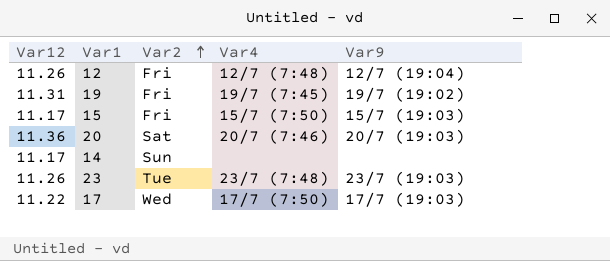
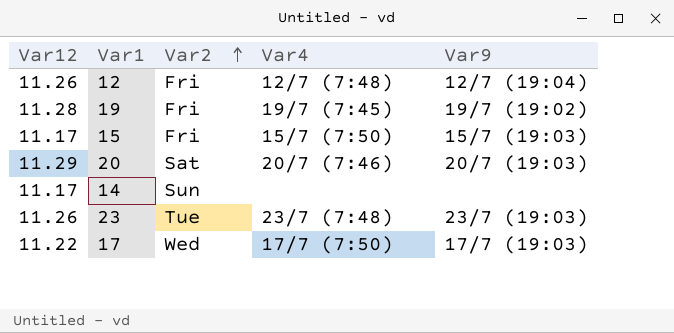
19 | Var12: 11.31 -> 11.28
20 | Var12: 11.36 -> 11.29

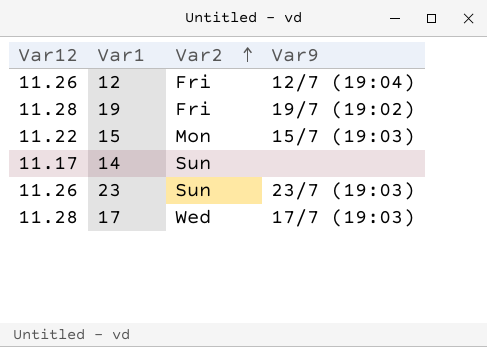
column Var4 | position: 4 -> none
row 20: 11.29 | Sat | 20/7 (7:46) | 20/7 (19:03) -> none
15 | Var12: 11.17 -> 11.22
15 | Var2: Fri -> Mon
23 | Var2: Tue -> Sun
17 | Var12: 11.22 -> 11.28

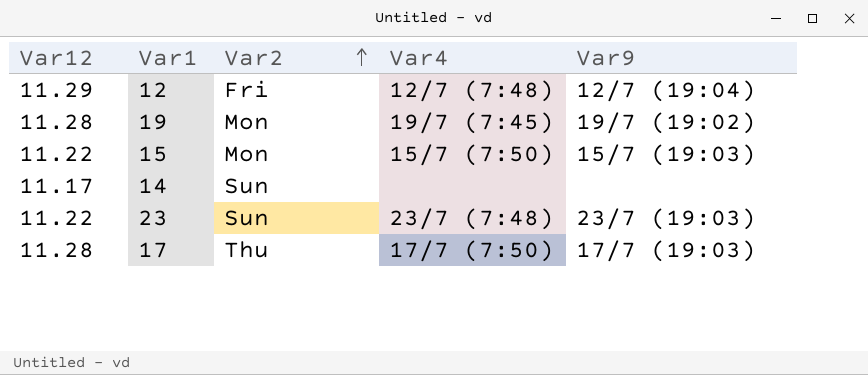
column Var4 | position: none -> 4
12 | Var12: 11.26 -> 11.29
19 | Var2: Fri -> Mon
23 | Var12: 11.26 -> 11.22
17 | Var2: Wed -> Thu

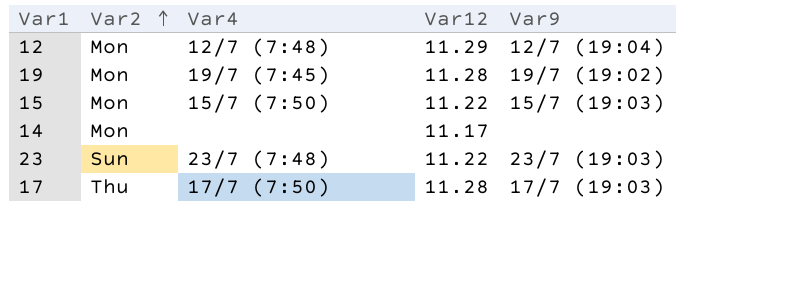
column Var12 | position: 1 -> 4
12 | Var2: Fri -> Mon
14 | Var2: Sun -> Mon

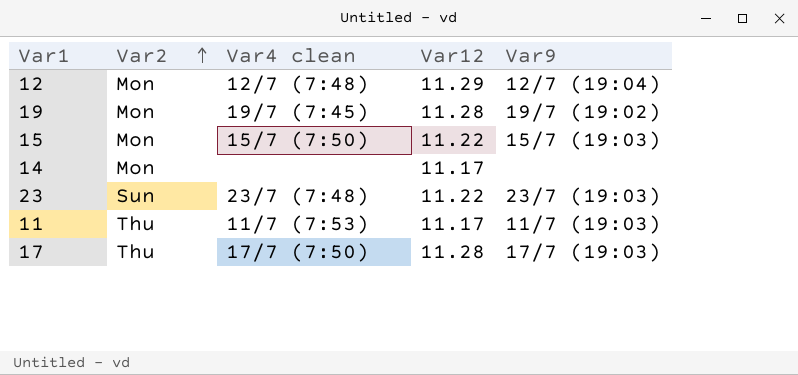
column name: Var4 -> Var4 clean
row 11: none -> Thu | 11/7 (7:53) | 11.17 | 11/7 (19:03)

